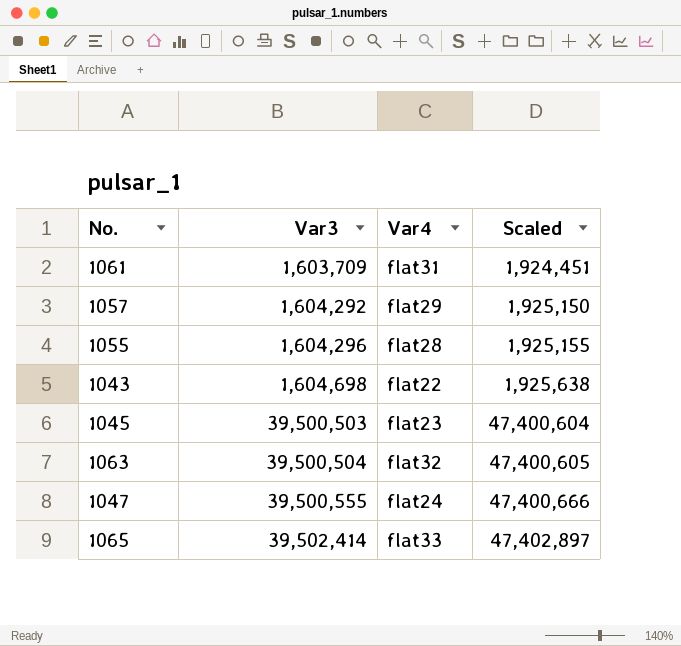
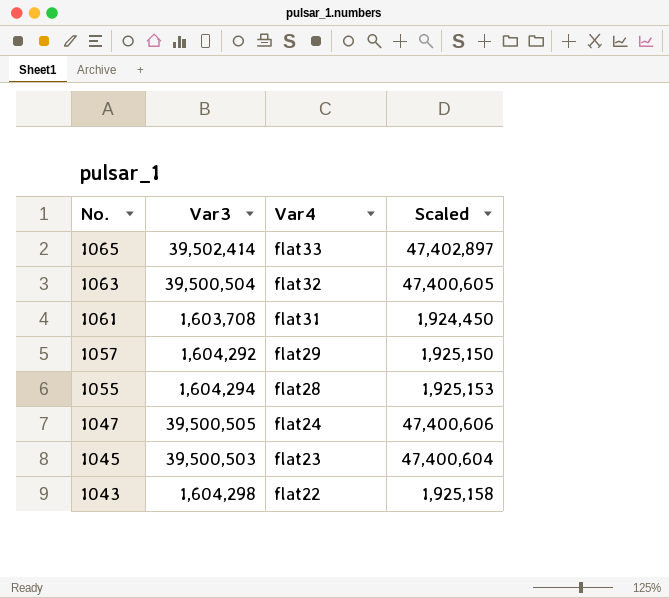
row order: Var3 ascending -> No. descending
1061 | Var3: 1,603,709 -> 1,603,708
1061 | Scaled: 1,924,451 -> 1,924,450
1055 | Var3: 1,604,296 -> 1,604,294
1055 | Scaled: 1,925,155 -> 1,925,153
1047 | Var3: 39,500,555 -> 39,500,505
1047 | Scaled: 47,400,666 -> 47,400,606
1043 | Var3: 1,604,698 -> 1,604,298
1043 | Scaled: 1,925,638 -> 1,925,158

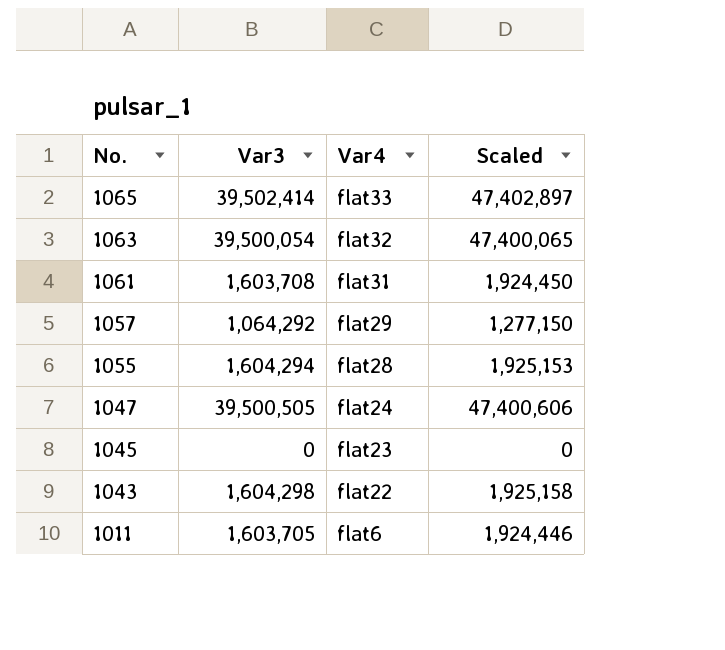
1063 | Var3: 39,500,504 -> 39,500,054
1063 | Scaled: 47,400,605 -> 47,400,065
1057 | Var3: 1,604,292 -> 1,064,292
1057 | Scaled: 1,925,150 -> 1,277,150
1045 | Var3: 39,500,503 -> 0
1045 | Scaled: 47,400,604 -> 0
row 1011: none -> 1,603,705 | flat6 | 1,924,446

